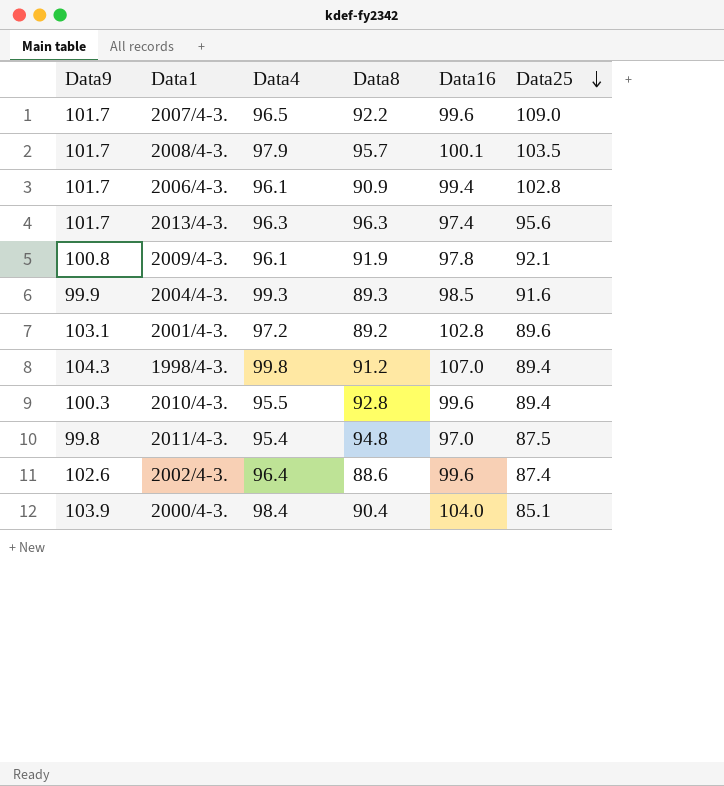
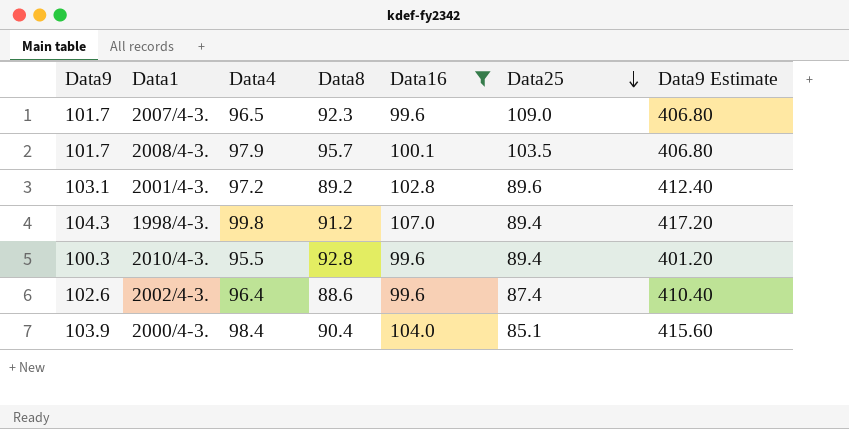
filter: none -> Data16 >= 99.6
column Data9 Estimate | formula: none -> [Data9] * 4
2007/4-3. | Data8: 92.2 -> 92.3

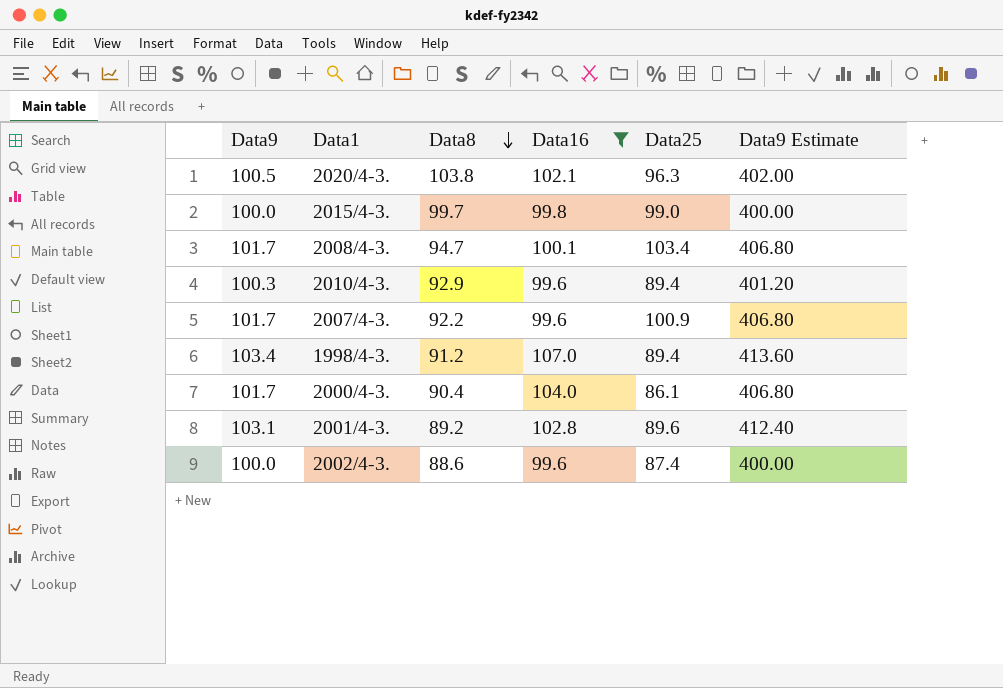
row order: Data25 descending -> Data8 descending
column Data4 | position: 3 -> none
row 2020/4-3.: none -> 100.5 | 103.8 | 102.1 | 96.3 | 402.00
row 2015/4-3.: none -> 100.0 | 99.7 | 99.8 | 99.0 | 400.00
2008/4-3. | Data8: 95.7 -> 94.7
2008/4-3. | Data25: 103.5 -> 103.4
2010/4-3. | Data8: 92.8 -> 92.9
2007/4-3. | Data8: 92.3 -> 92.2
2007/4-3. | Data25: 109.0 -> 100.9
1998/4-3. | Data9: 104.3 -> 103.4
1998/4-3. | Data9 Estimate: 417.20 -> 413.60
2000/4-3. | Data9: 103.9 -> 101.7
2000/4-3. | Data25: 85.1 -> 86.1
2000/4-3. | Data9 Estimate: 415.60 -> 406.80
2002/4-3. | Data9: 102.6 -> 100.0
2002/4-3. | Data9 Estimate: 410.40 -> 400.00

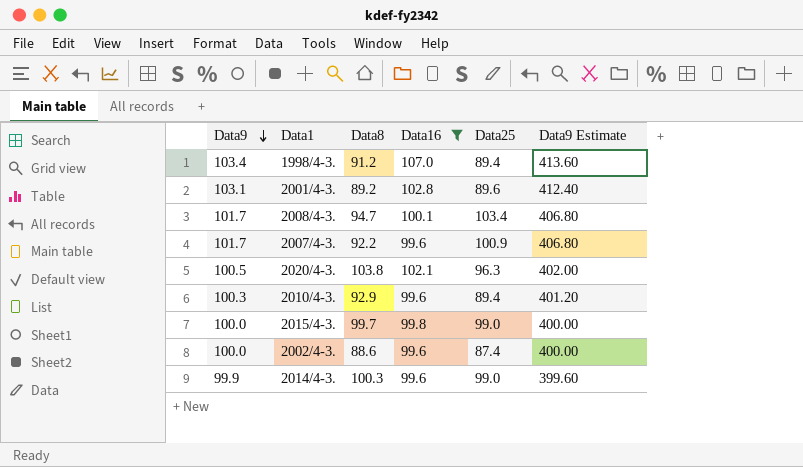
row order: Data8 descending -> Data9 descending
row 2000/4-3.: 101.7 | 90.4 | 104.0 | 86.1 | 406.80 -> none
row 2014/4-3.: none -> 99.9 | 100.3 | 99.6 | 99.0 | 399.60

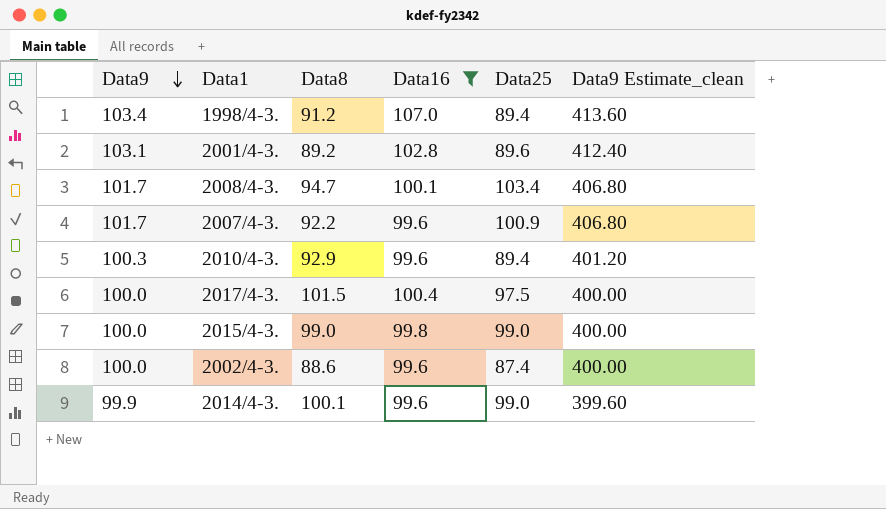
column name: Data9 Estimate -> Data9 Estimate_clean
row 2020/4-3.: 100.5 | 103.8 | 102.1 | 96.3 | 402.00 -> none
row 2017/4-3.: none -> 100.0 | 101.5 | 100.4 | 97.5 | 400.00
2015/4-3. | Data8: 99.7 -> 99.0
2014/4-3. | Data8: 100.3 -> 100.1

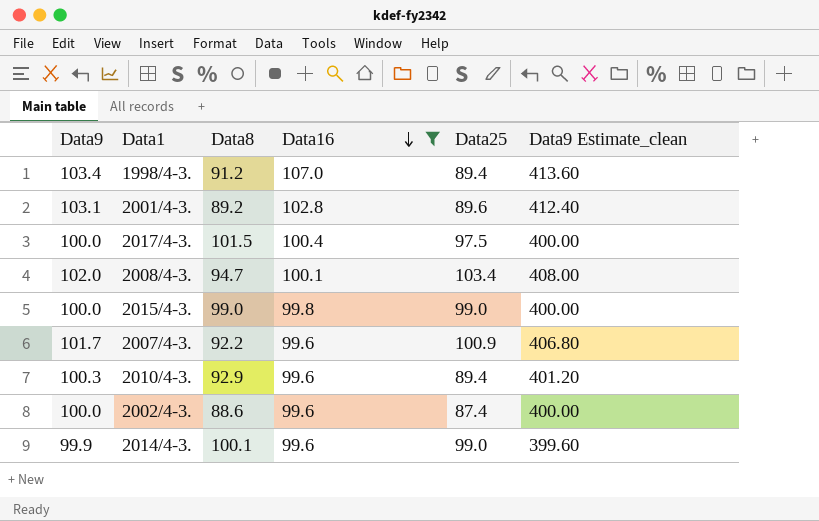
row order: Data9 descending -> Data16 descending
2008/4-3. | Data9: 101.7 -> 102.0
2008/4-3. | Data9 Estimate_clean: 406.80 -> 408.00

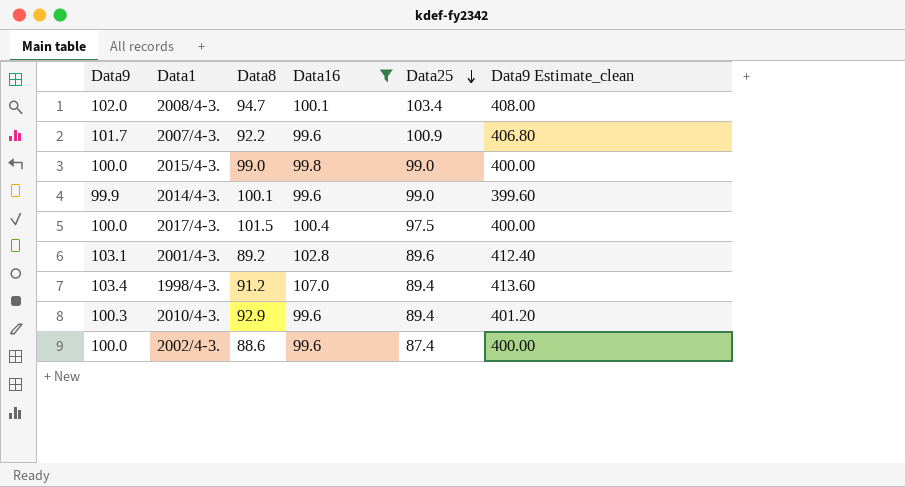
row order: Data16 descending -> Data25 descending

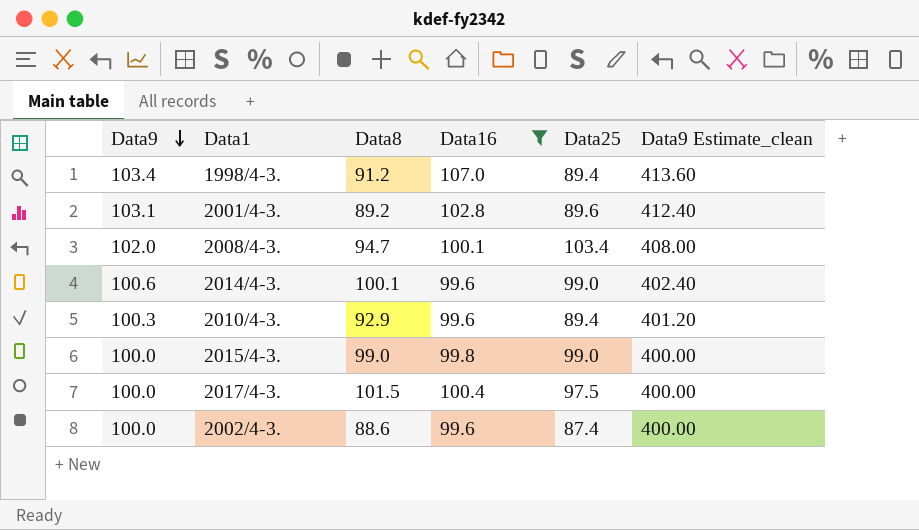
row order: Data25 descending -> Data9 descending
row 2007/4-3.: 101.7 | 92.2 | 99.6 | 100.9 | 406.80 -> none
2014/4-3. | Data9: 99.9 -> 100.6
2014/4-3. | Data9 Estimate_clean: 399.60 -> 402.40

